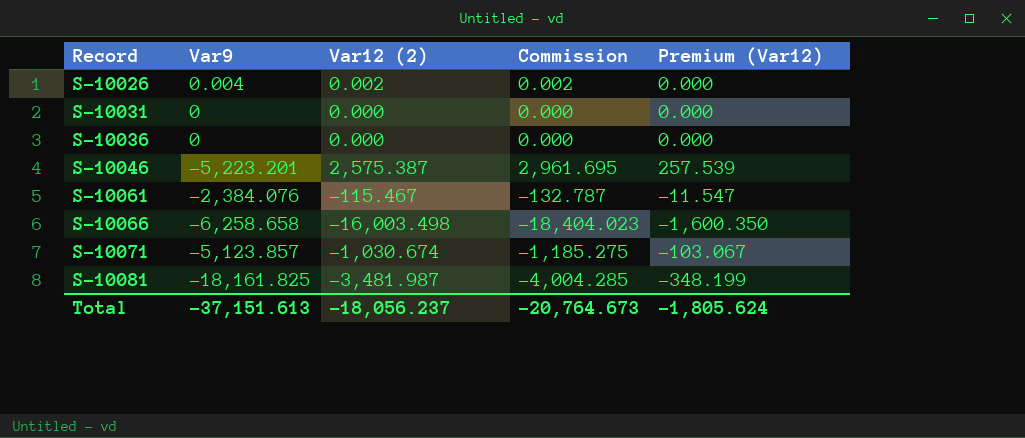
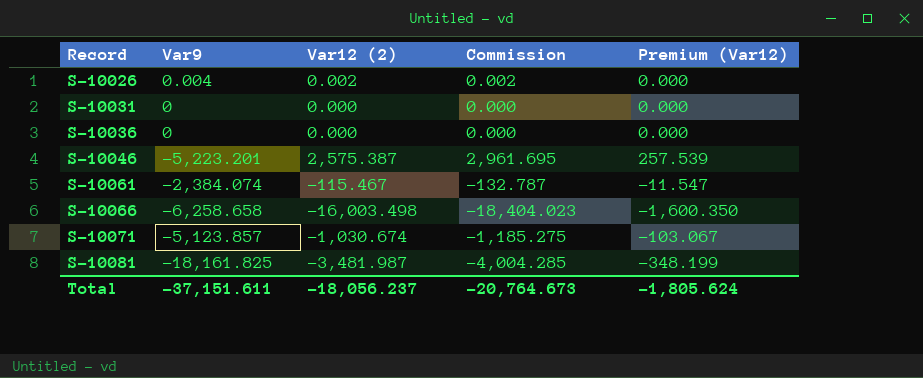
S-10061 | Var9: -2,384.076 -> -2,384.074
Total | Var9: -37,151.613 -> -37,151.611

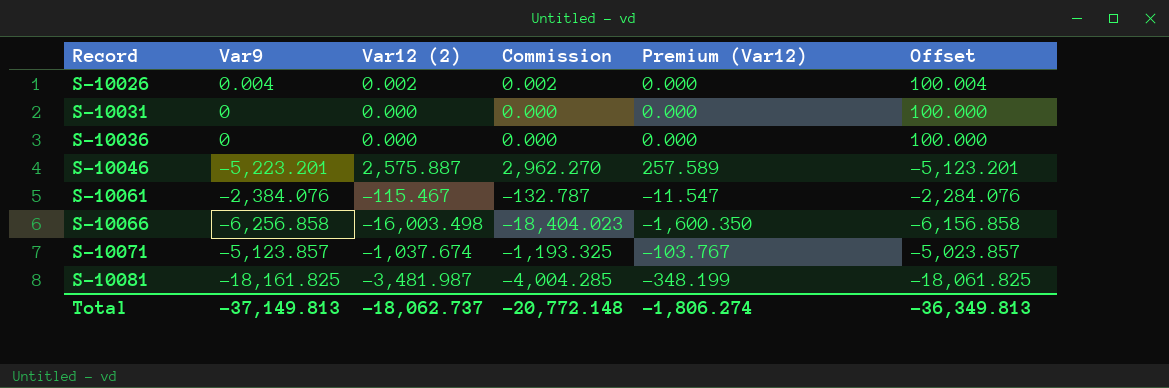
column Offset | formula: none -> [Var9] + 100
S-10046 | Var12 (2): 2,575.387 -> 2,575.887
S-10046 | Commission: 2,961.695 -> 2,962.270
S-10046 | Premium (Var12): 257.539 -> 257.589
S-10061 | Var9: -2,384.074 -> -2,384.076
S-10066 | Var9: -6,258.658 -> -6,256.858
S-10071 | Var12 (2): -1,030.674 -> -1,037.674
S-10071 | Commission: -1,185.275 -> -1,193.325
S-10071 | Premium (Var12): -103.067 -> -103.767
Total | Var9: -37,151.611 -> -37,149.813
Total | Var12 (2): -18,056.237 -> -18,062.737
Total | Commission: -20,764.673 -> -20,772.148
Total | Premium (Var12): -1,805.624 -> -1,806.274

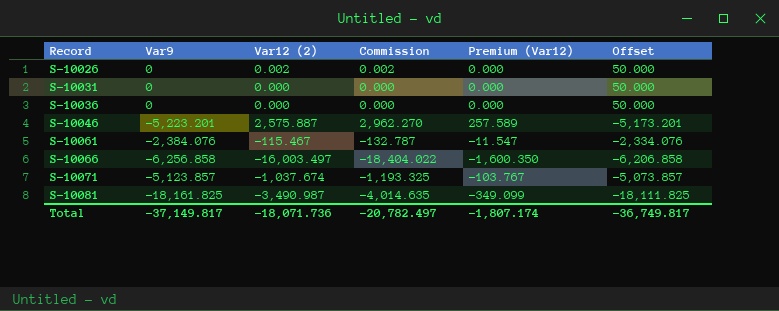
column Offset | formula: [Var9] + 100 -> [Var9] + 50
S-10026 | Var9: 0.004 -> 0
S-10066 | Var12 (2): -16,003.498 -> -16,003.497
S-10066 | Commission: -18,404.023 -> -18,404.022
S-10081 | Var12 (2): -3,481.987 -> -3,490.987
S-10081 | Commission: -4,004.285 -> -4,014.635
S-10081 | Premium (Var12): -348.199 -> -349.099
Total | Var9: -37,149.813 -> -37,149.817
Total | Var12 (2): -18,062.737 -> -18,071.736
Total | Commission: -20,772.148 -> -20,782.497
Total | Premium (Var12): -1,806.274 -> -1,807.174
Total | Offset: -36,349.813 -> -36,749.817

